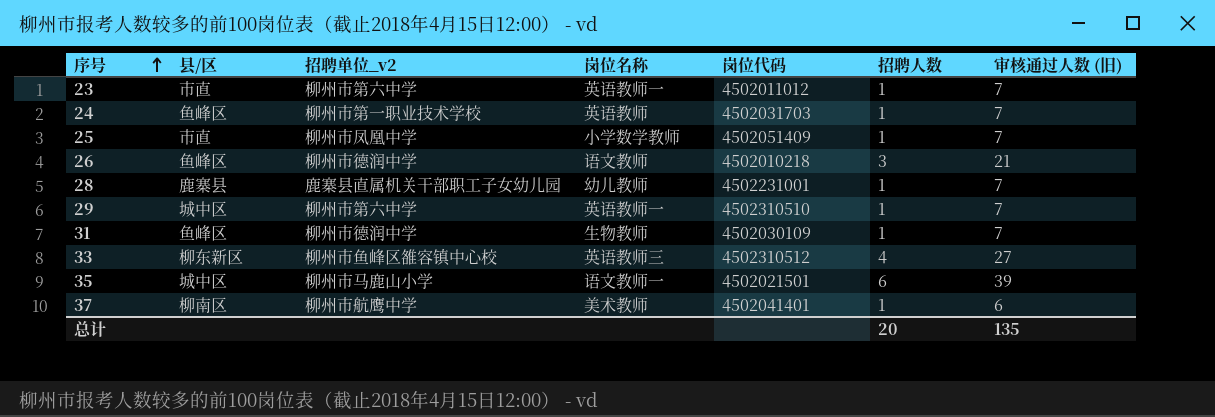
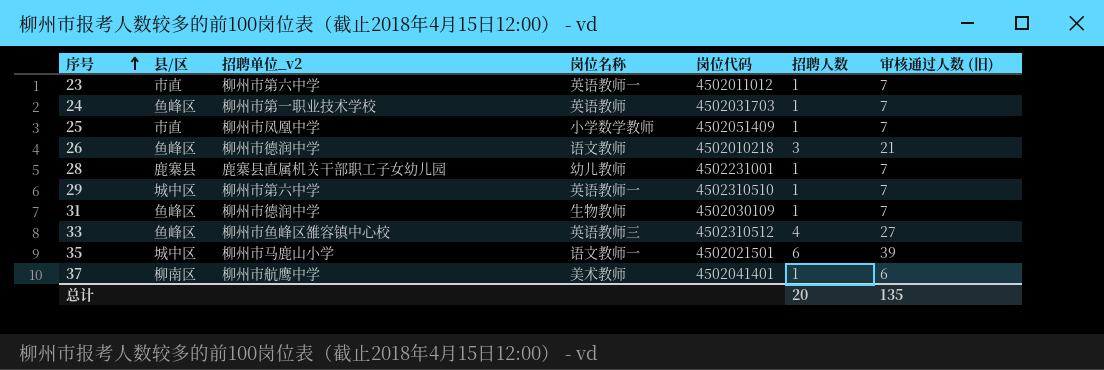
33 | 县/区: 柳东新区 -> 鱼峰区

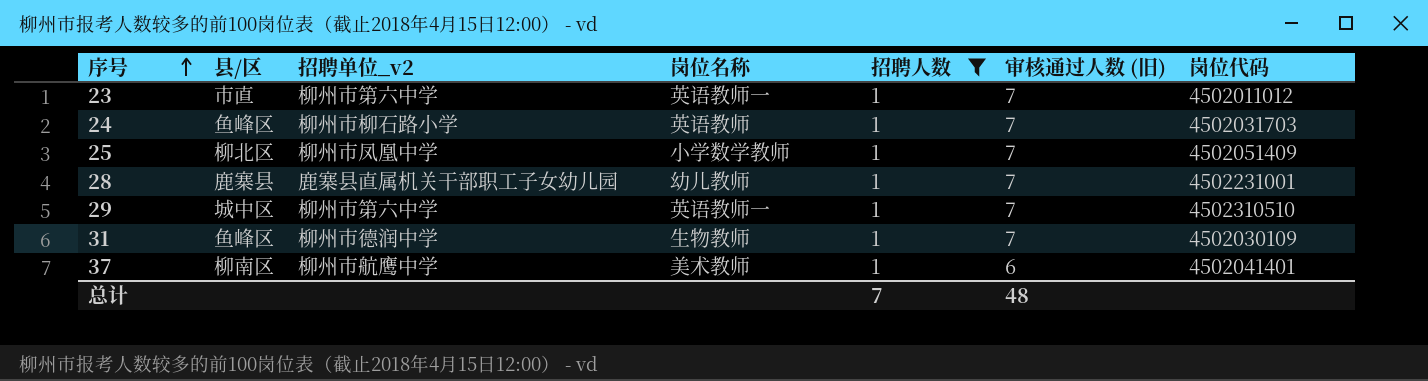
filter: none -> 招聘人数 = 1
column 岗位代码 | position: 5 -> 7
24 | 招聘单位_v2: 柳州市第一职业技术学校 -> 柳州市柳石路小学
25 | 县/区: 市直 -> 柳北区
总计 | 招聘人数: 20 -> 7
总计 | 审核通过人数 (旧): 135 -> 48

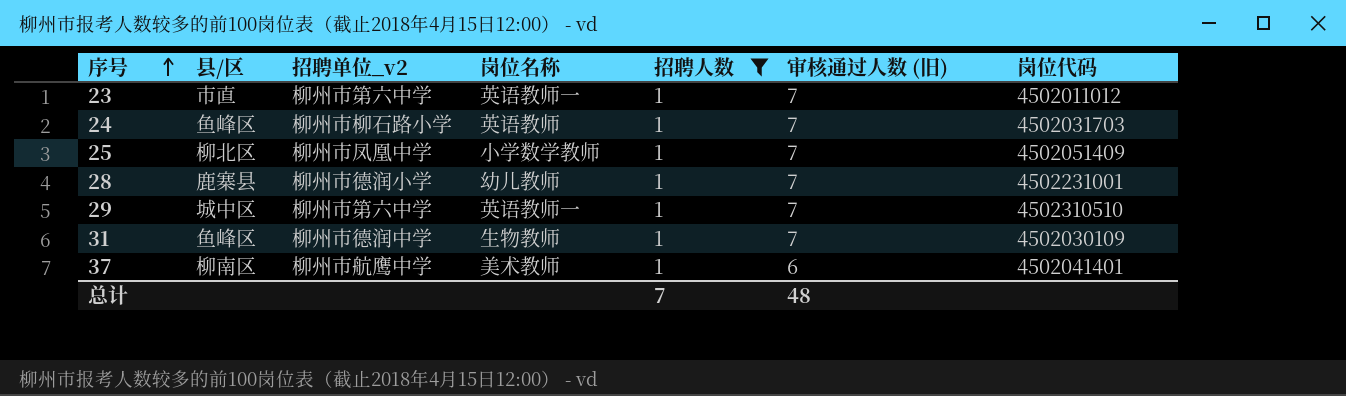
28 | 招聘单位_v2: 鹿寨县直属机关干部职工子女幼儿园 -> 柳州市德润小学

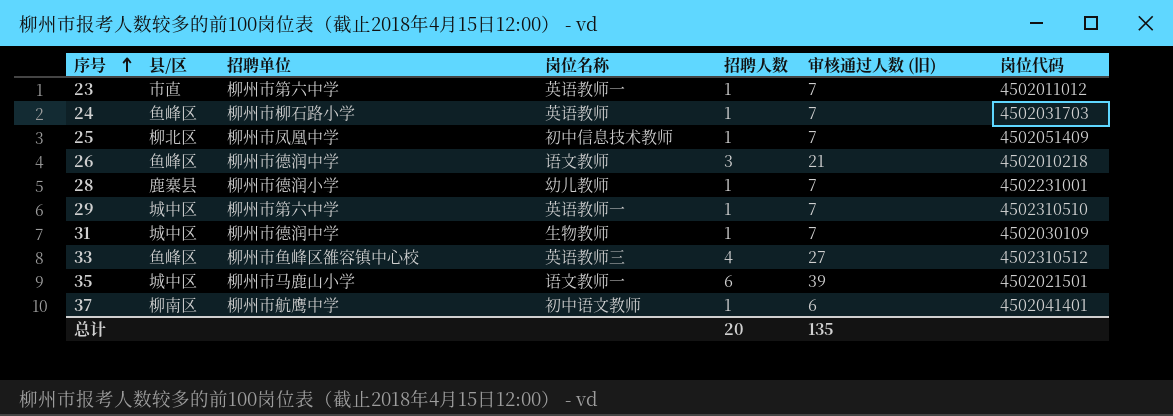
filter: 招聘人数 = 1 -> none
column name: 招聘单位_v2 -> 招聘单位
25 | 岗位名称: 小学数学教师 -> 初中信息技术教师
31 | 县/区: 鱼峰区 -> 城中区
37 | 岗位名称: 美术教师 -> 初中语文教师
总计 | 招聘人数: 7 -> 20
总计 | 审核通过人数 (旧): 48 -> 135

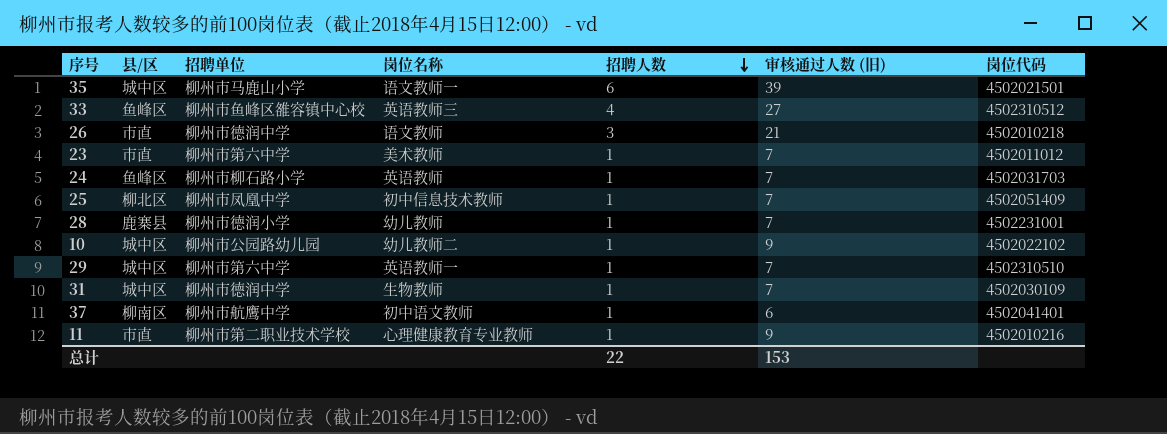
row order: 序号 ascending -> 招聘人数 descending
26 | 县/区: 鱼峰区 -> 市直
23 | 岗位名称: 英语教师一 -> 美术教师
row 10: none -> 城中区 | 柳州市公园路幼儿园 | 幼儿教师二 | 1 | 9 | 4502022102
row 11: none -> 市直 | 柳州市第二职业技术学校 | 心理健康教育专业教师 | 1 | 9 | 4502010216
总计 | 招聘人数: 20 -> 22
总计 | 审核通过人数 (旧): 135 -> 153

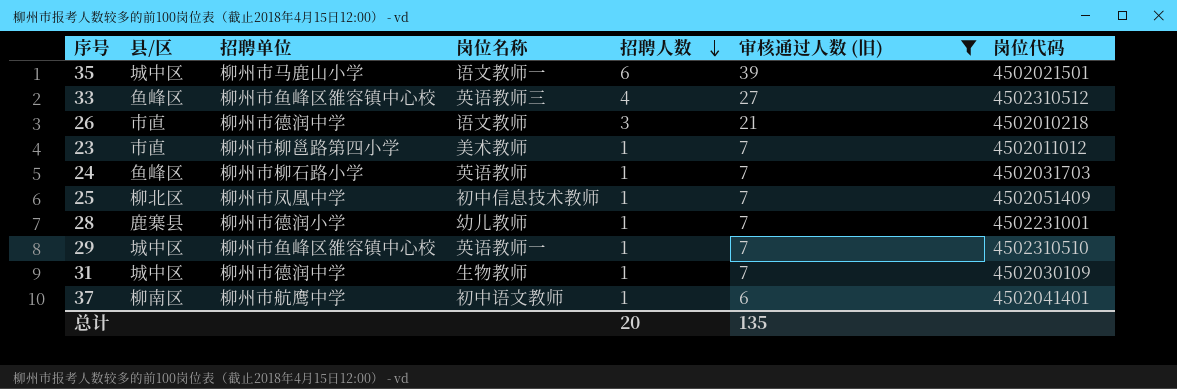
filter: none -> 审核通过人数 (旧) != 9
23 | 招聘单位: 柳州市第六中学 -> 柳州市柳邕路第四小学
29 | 招聘单位: 柳州市第六中学 -> 柳州市鱼峰区雒容镇中心校
总计 | 招聘人数: 22 -> 20
总计 | 审核通过人数 (旧): 153 -> 135

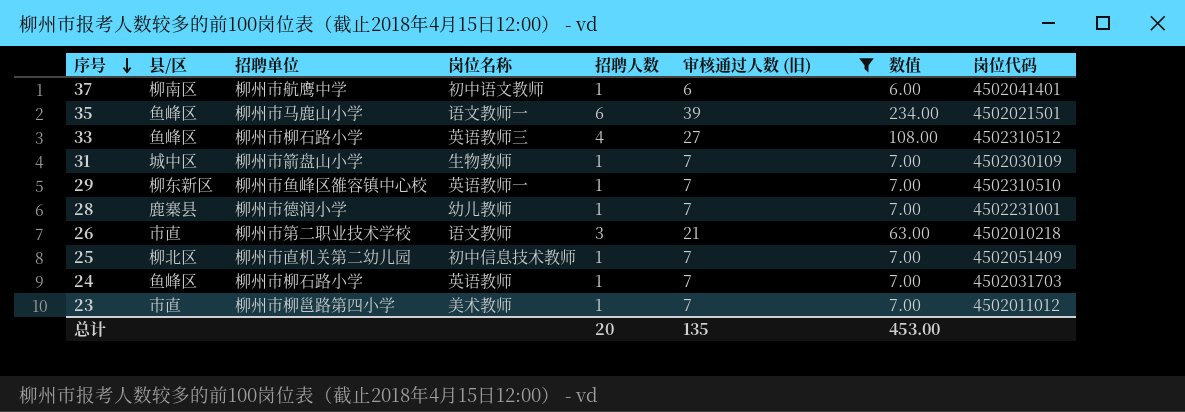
row order: 招聘人数 descending -> 序号 descending
column 数值 | formula: none -> [招聘人数] * [审核通过人数 (旧)]
35 | 县/区: 城中区 -> 鱼峰区
33 | 招聘单位: 柳州市鱼峰区雒容镇中心校 -> 柳州市柳石路小学
31 | 招聘单位: 柳州市德润中学 -> 柳州市箭盘山小学
29 | 县/区: 城中区 -> 柳东新区
26 | 招聘单位: 柳州市德润中学 -> 柳州市第二职业技术学校
25 | 招聘单位: 柳州市凤凰中学 -> 柳州市直机关第二幼儿园

